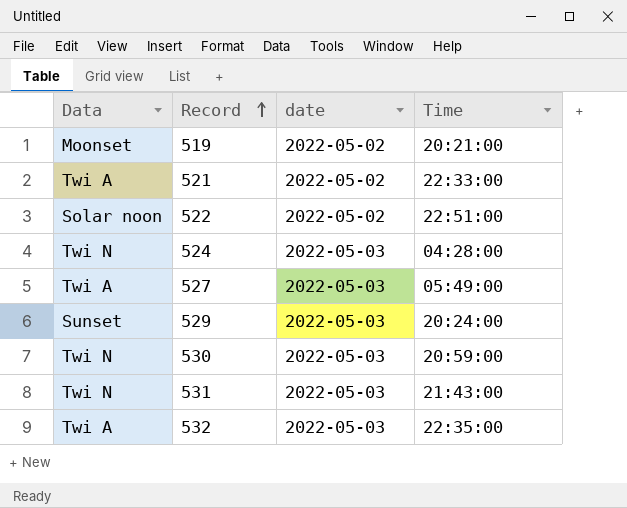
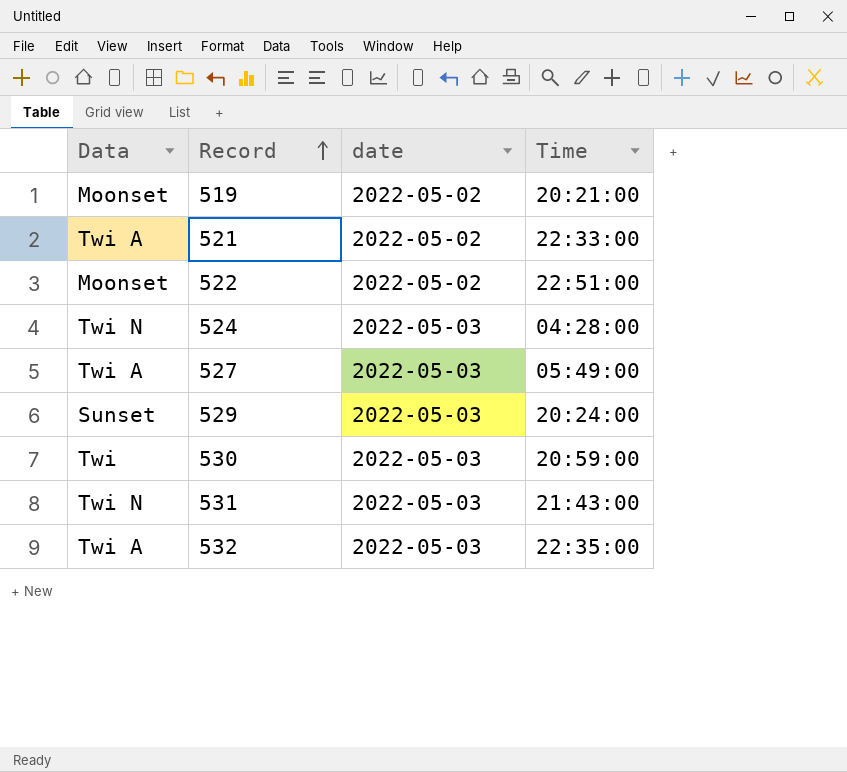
522 | Data: Solar noon -> Moonset
530 | Data: Twi N -> Twi

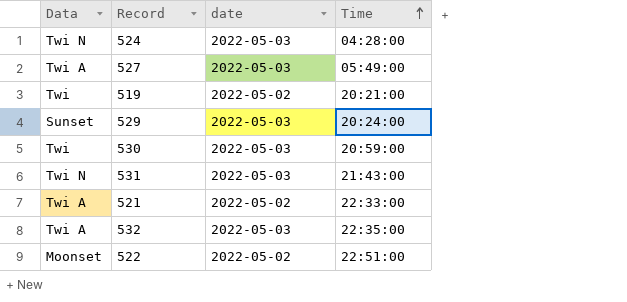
row order: Record ascending -> Time ascending
519 | Data: Moonset -> Twi

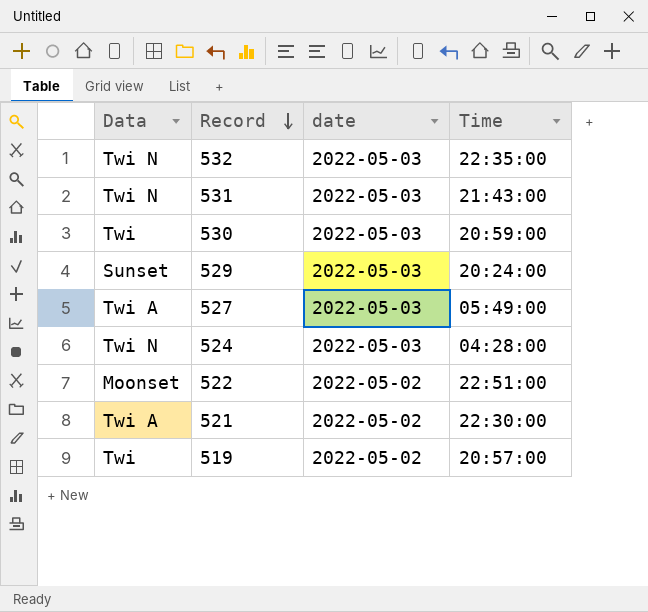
row order: Time ascending -> Record descending
532 | Data: Twi A -> Twi N
521 | Time: 22:33:00 -> 22:30:00
519 | Time: 20:21:00 -> 20:57:00

